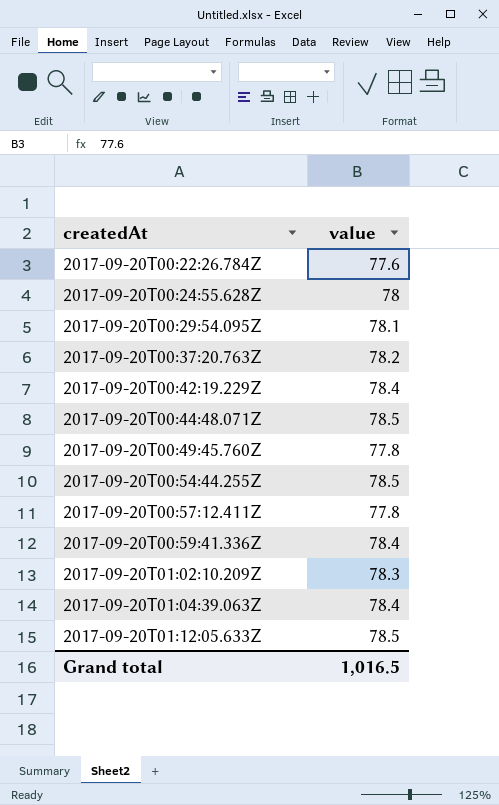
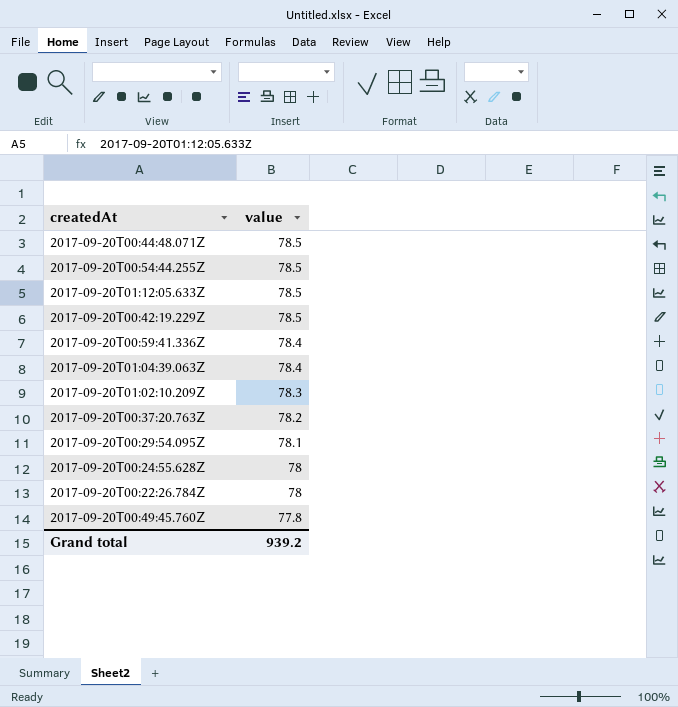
row order: createdAt ascending -> value descending
row 2017-09-20T00:57:12.411Z: 77.8 -> none
2017-09-20T00:42:19.229Z | value: 78.4 -> 78.5
2017-09-20T00:22:26.784Z | value: 77.6 -> 78
Grand total | value: 1,016.5 -> 939.2

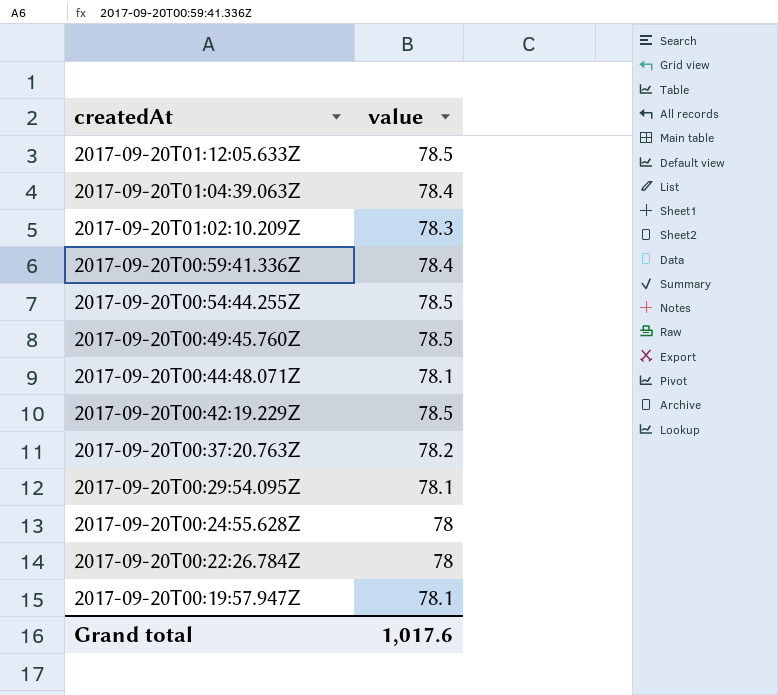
row order: value descending -> createdAt descending
2017-09-20T00:49:45.760Z | value: 77.8 -> 78.5
2017-09-20T00:44:48.071Z | value: 78.5 -> 78.1
row 2017-09-20T00:19:57.947Z: none -> 78.1
Grand total | value: 939.2 -> 1,017.6

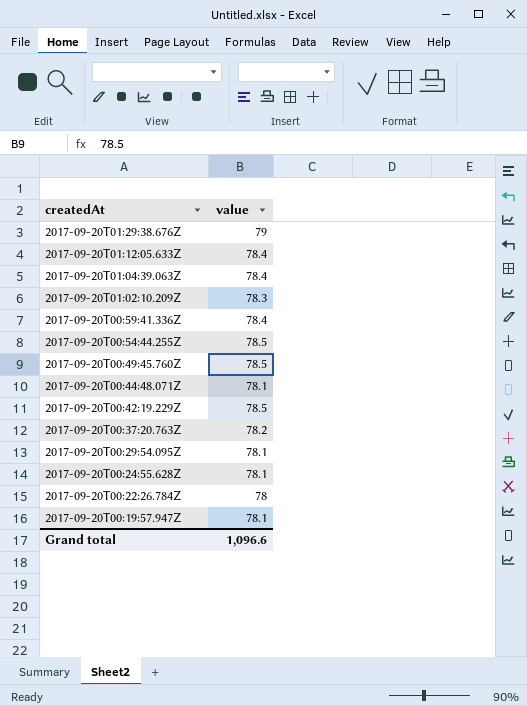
row 2017-09-20T01:29:38.676Z: none -> 79
2017-09-20T01:12:05.633Z | value: 78.5 -> 78.4
2017-09-20T00:24:55.628Z | value: 78 -> 78.1
Grand total | value: 1,017.6 -> 1,096.6

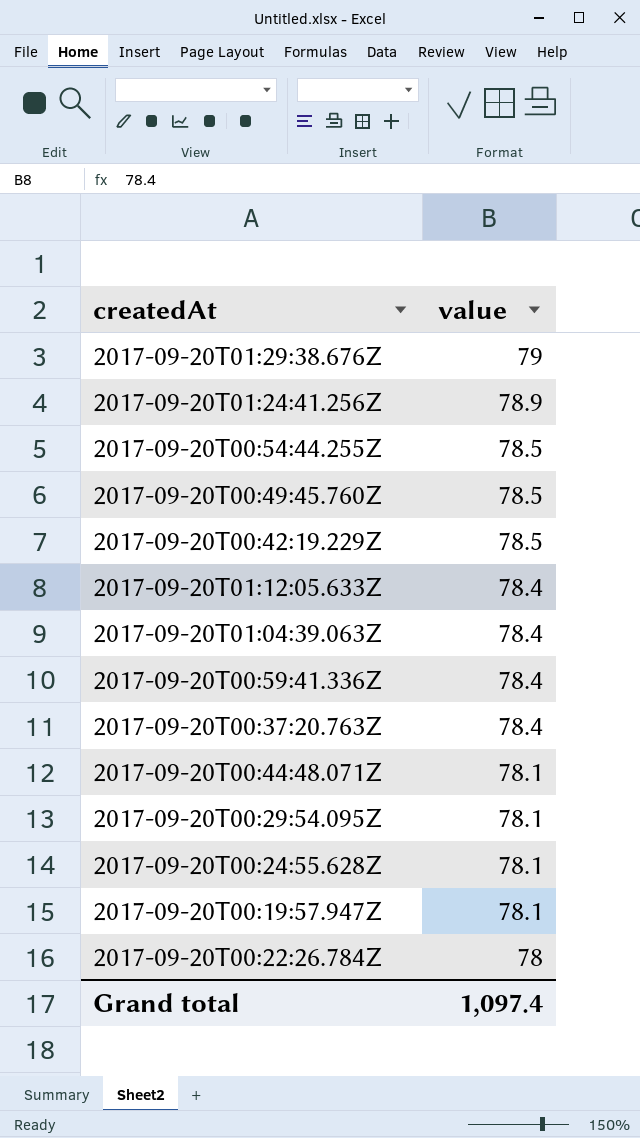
row order: createdAt descending -> value descending
row 2017-09-20T01:02:10.209Z: 78.3 -> none
row 2017-09-20T01:24:41.256Z: none -> 78.9
2017-09-20T00:37:20.763Z | value: 78.2 -> 78.4
Grand total | value: 1,096.6 -> 1,097.4

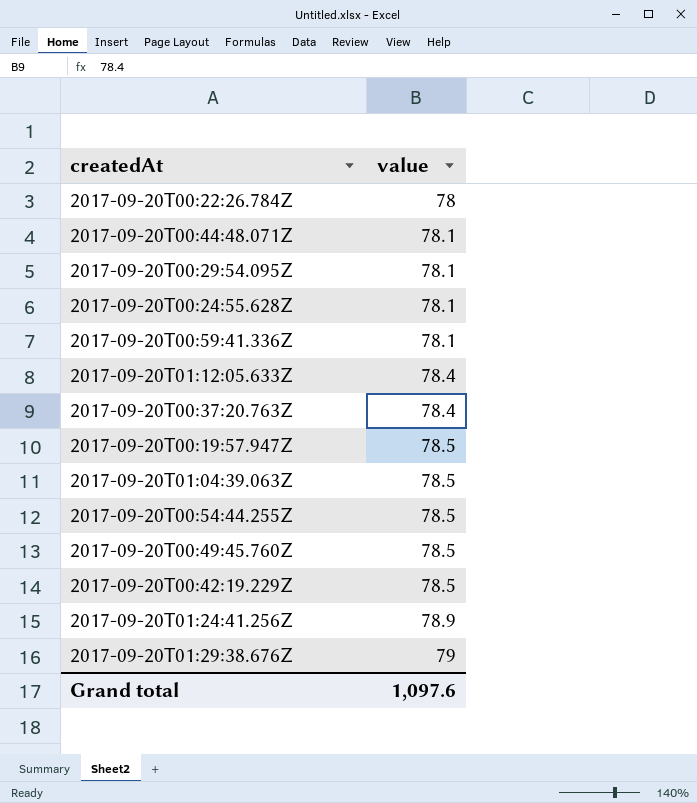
row order: value descending -> value ascending
2017-09-20T00:59:41.336Z | value: 78.4 -> 78.1
2017-09-20T00:19:57.947Z | value: 78.1 -> 78.5
2017-09-20T01:04:39.063Z | value: 78.4 -> 78.5
Grand total | value: 1,097.4 -> 1,097.6

